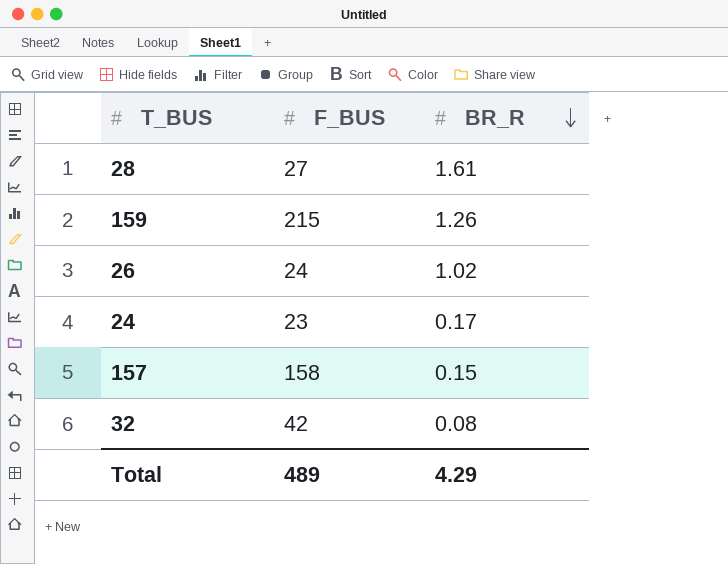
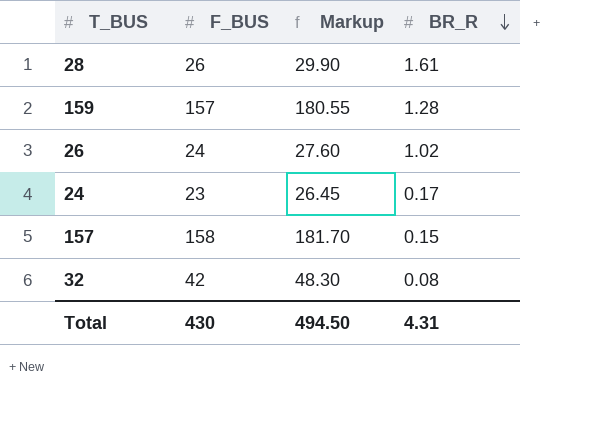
column Markup | formula: none -> [F_BUS] * 1.15
28 | F_BUS: 27 -> 26
159 | F_BUS: 215 -> 157
159 | BR_R: 1.26 -> 1.28
Total | F_BUS: 489 -> 430
Total | BR_R: 4.29 -> 4.31

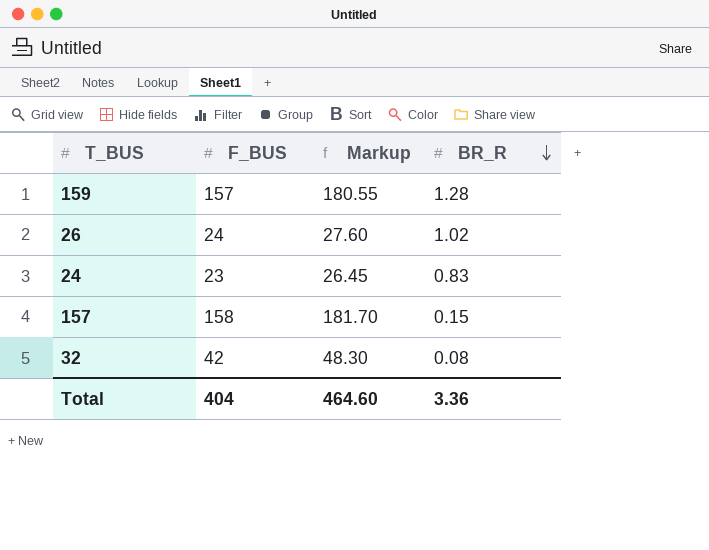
row 28: 26 | 29.90 | 1.61 -> none
24 | BR_R: 0.17 -> 0.83
Total | F_BUS: 430 -> 404
Total | Markup: 494.50 -> 464.60
Total | BR_R: 4.31 -> 3.36

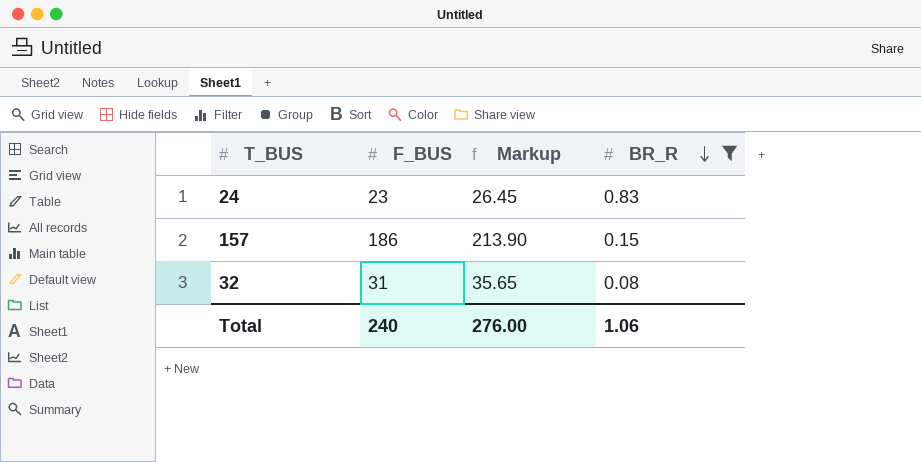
filter: none -> BR_R <= 0.83
157 | F_BUS: 158 -> 186
157 | Markup: 181.70 -> 213.90
32 | F_BUS: 42 -> 31
32 | Markup: 48.30 -> 35.65
Total | F_BUS: 404 -> 240
Total | Markup: 464.60 -> 276.00
Total | BR_R: 3.36 -> 1.06

